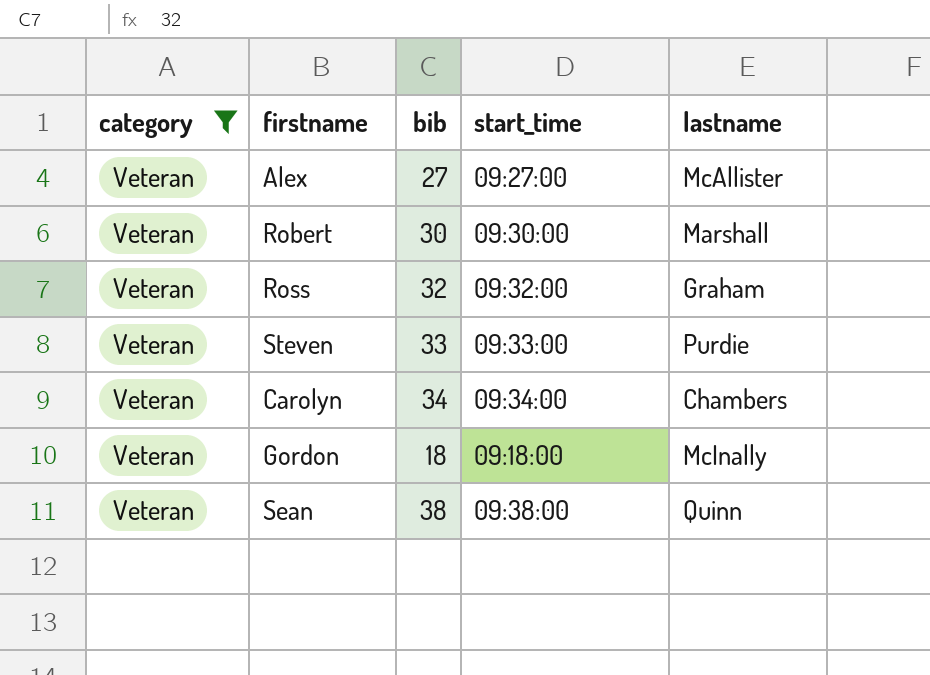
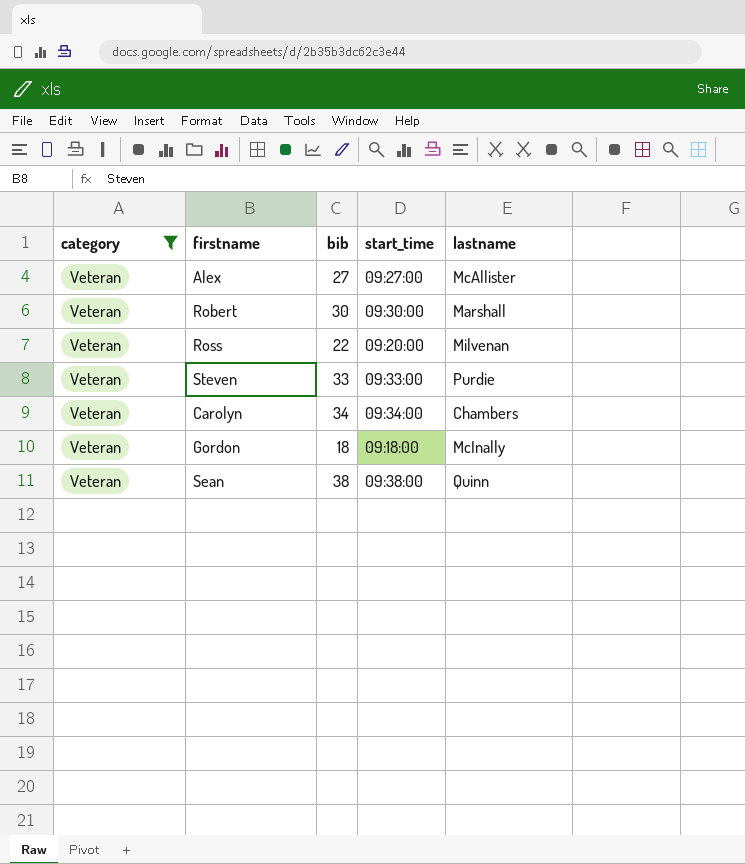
Ross | bib: 32 -> 22
Ross | start_time: 09:32:00 -> 09:20:00
Ross | lastname: Graham -> Milvenan

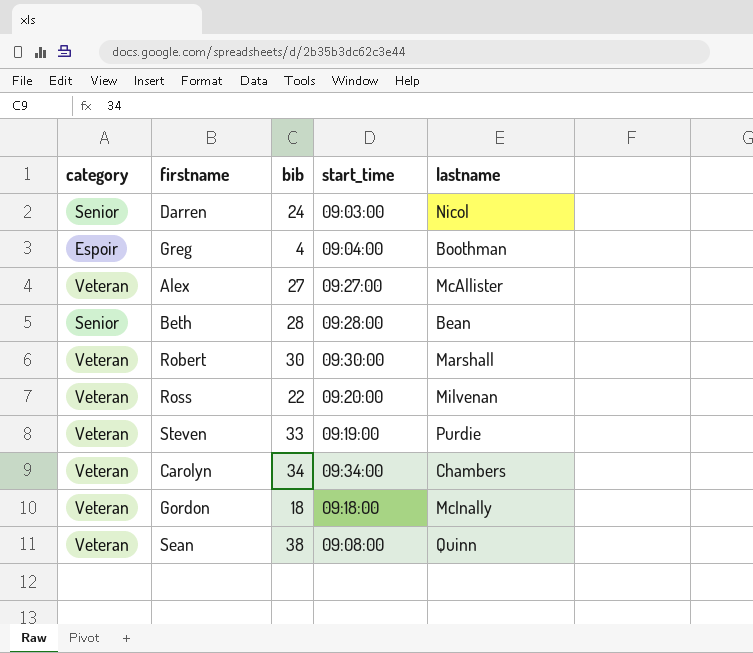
filter: category = Veteran -> none
Steven | start_time: 09:33:00 -> 09:19:00
Sean | start_time: 09:38:00 -> 09:08:00

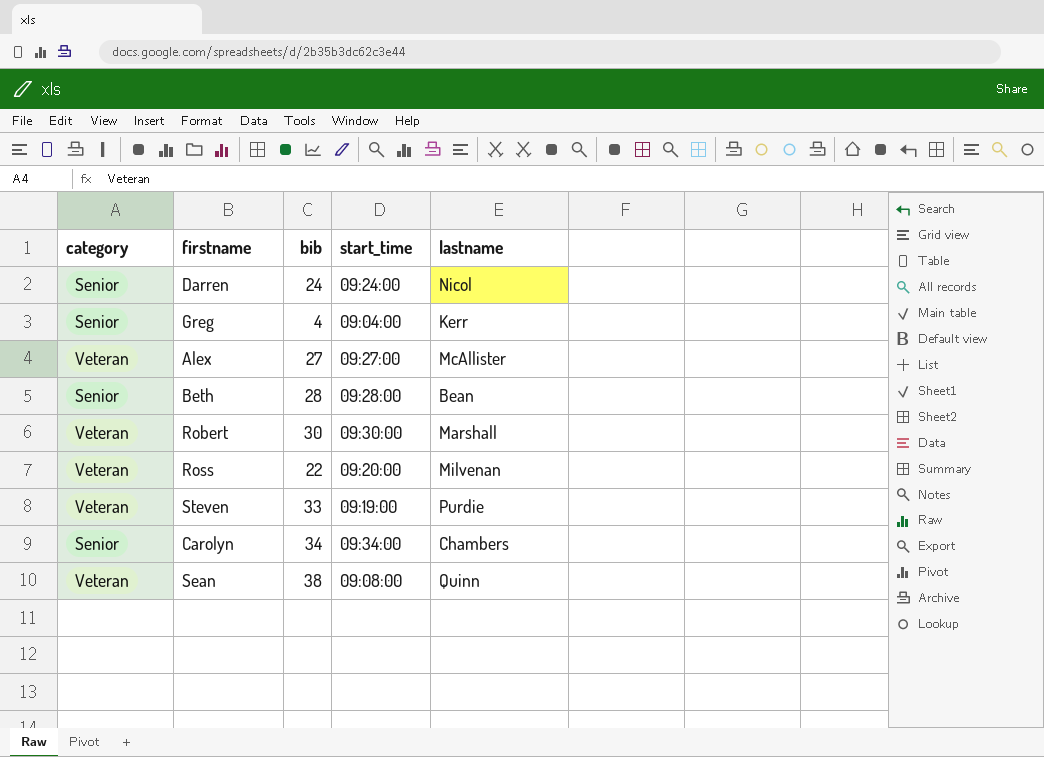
row Gordon: Veteran | 18 | 09:18:00 | McInally -> none
Darren | start_time: 09:03:00 -> 09:24:00
Greg | category: Espoir -> Senior
Greg | lastname: Boothman -> Kerr
Carolyn | category: Veteran -> Senior

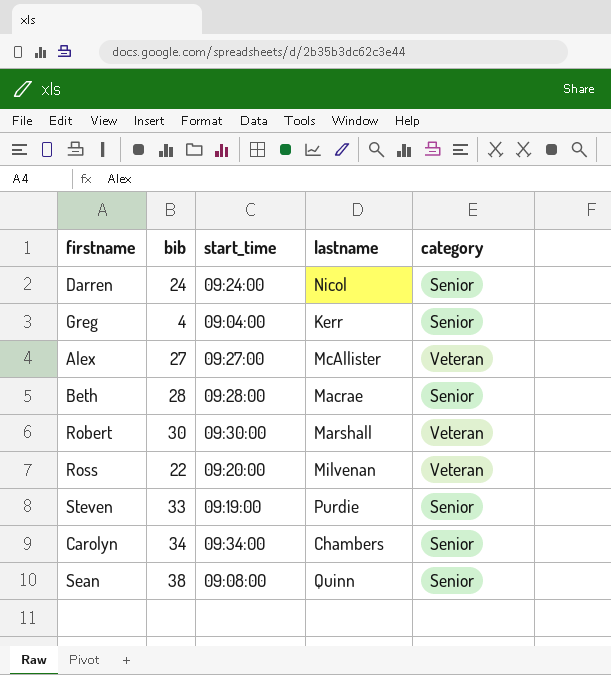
column category | position: 1 -> 5
Beth | lastname: Bean -> Macrae
Steven | category: Veteran -> Senior
Sean | category: Veteran -> Senior

